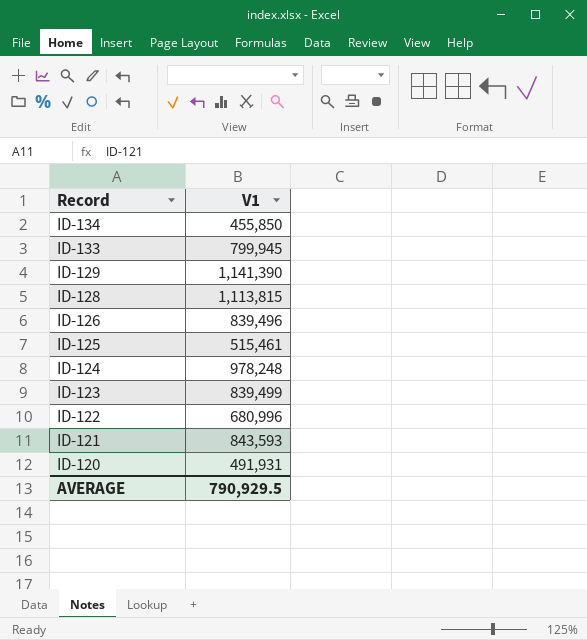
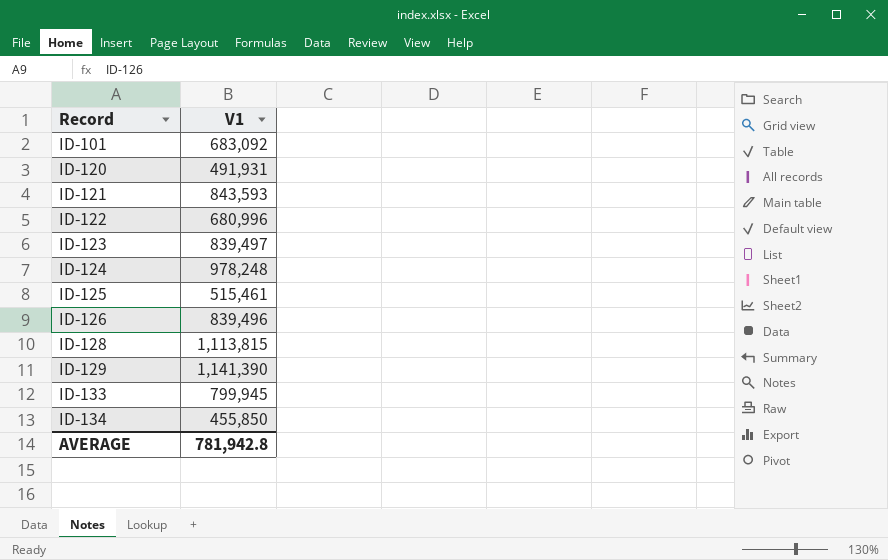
row order: Record descending -> Record ascending
row ID-101: none -> 683,092
ID-123 | V1: 839,499 -> 839,497
AVERAGE | V1: 790,929.5 -> 781,942.8

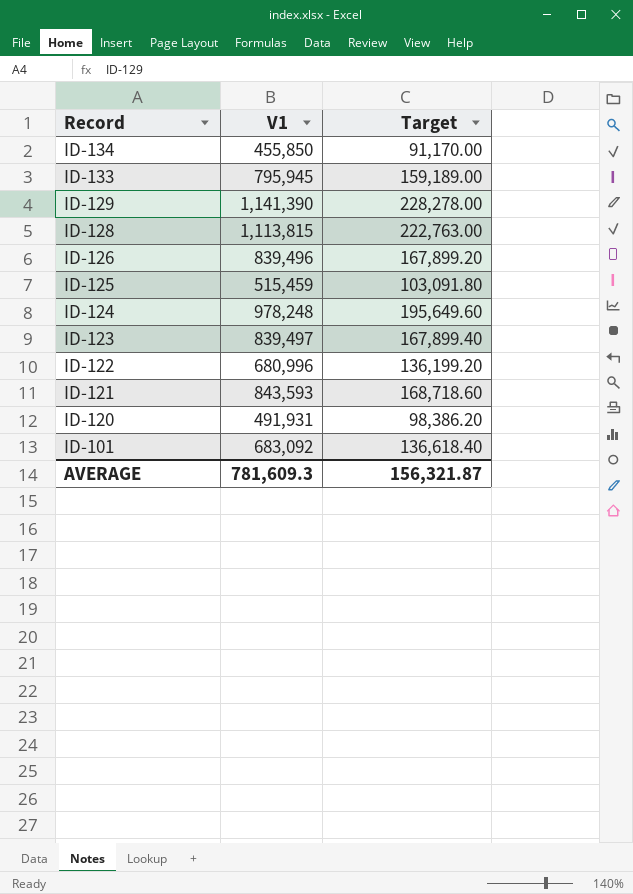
row order: Record ascending -> Record descending
column Target | formula: none -> [V1] * 0.2
ID-133 | V1: 799,945 -> 795,945
ID-125 | V1: 515,461 -> 515,459
AVERAGE | V1: 781,942.8 -> 781,609.3

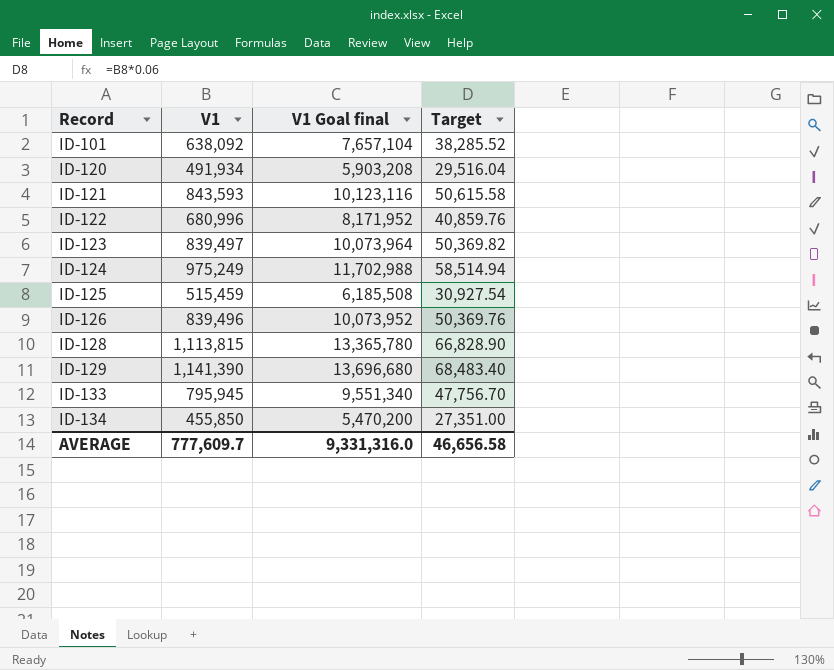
row order: Record descending -> Record ascending
column V1 Goal final | formula: none -> [V1] * 12
column Target | formula: [V1] * 0.2 -> [V1] * 0.06
ID-101 | V1: 683,092 -> 638,092
ID-120 | V1: 491,931 -> 491,934
ID-124 | V1: 978,248 -> 975,249
AVERAGE | V1: 781,609.3 -> 777,609.7
AVERAGE | Target: 156,321.87 -> 46,656.58

